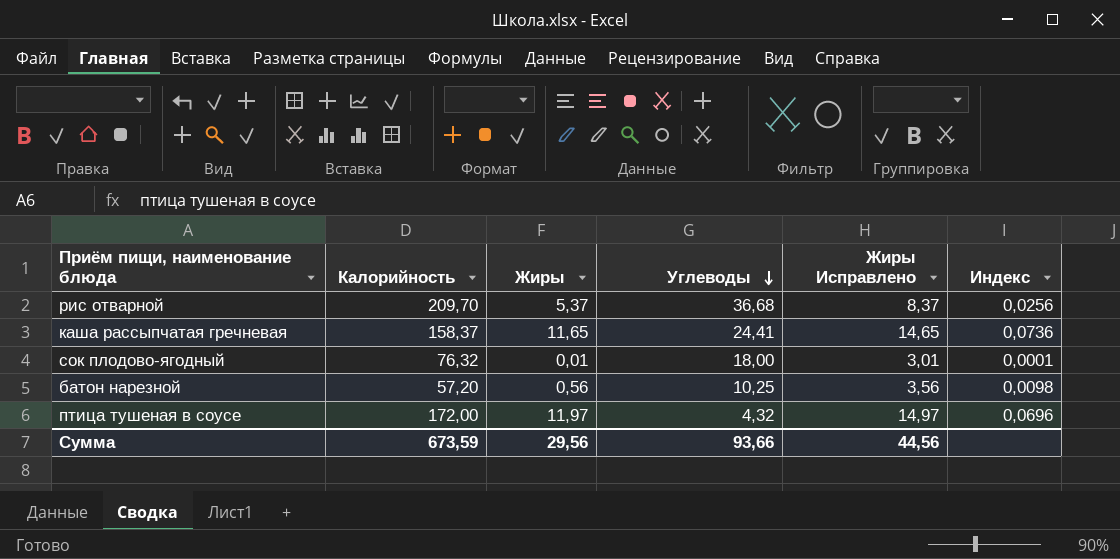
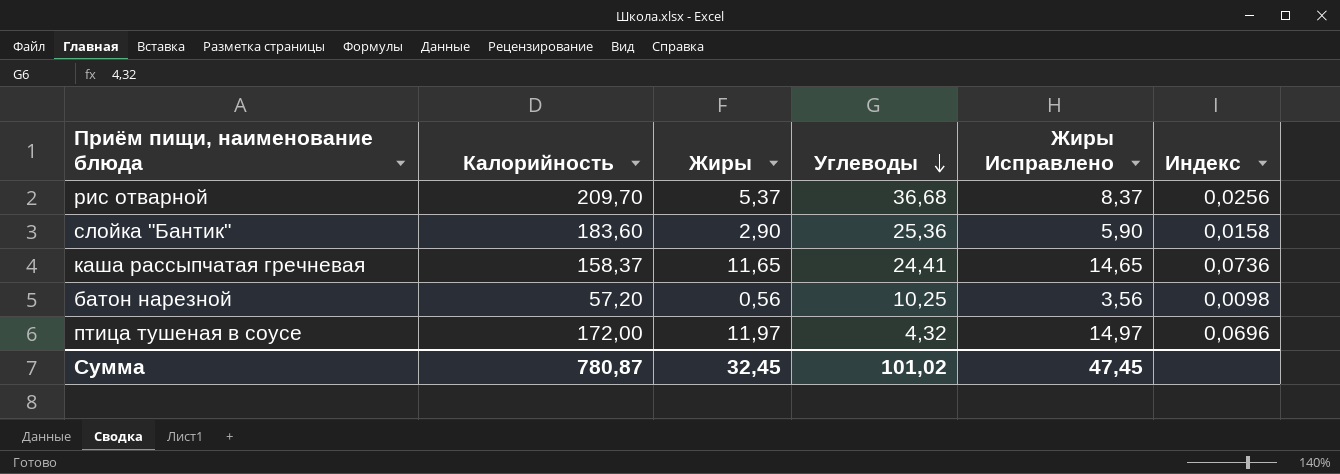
row сок плодово-ягодный: 76,32 | 0,01 | 18,00 | 3,01 | 0,0001 -> none
row слойка "Бантик": none -> 183,60 | 2,90 | 25,36 | 5,90 | 0,0158
Сумма | Калорийность: 673,59 -> 780,87
Сумма | Жиры: 29,56 -> 32,45
Сумма | Углеводы: 93,66 -> 101,02
Сумма | Жиры Исправлено: 44,56 -> 47,45

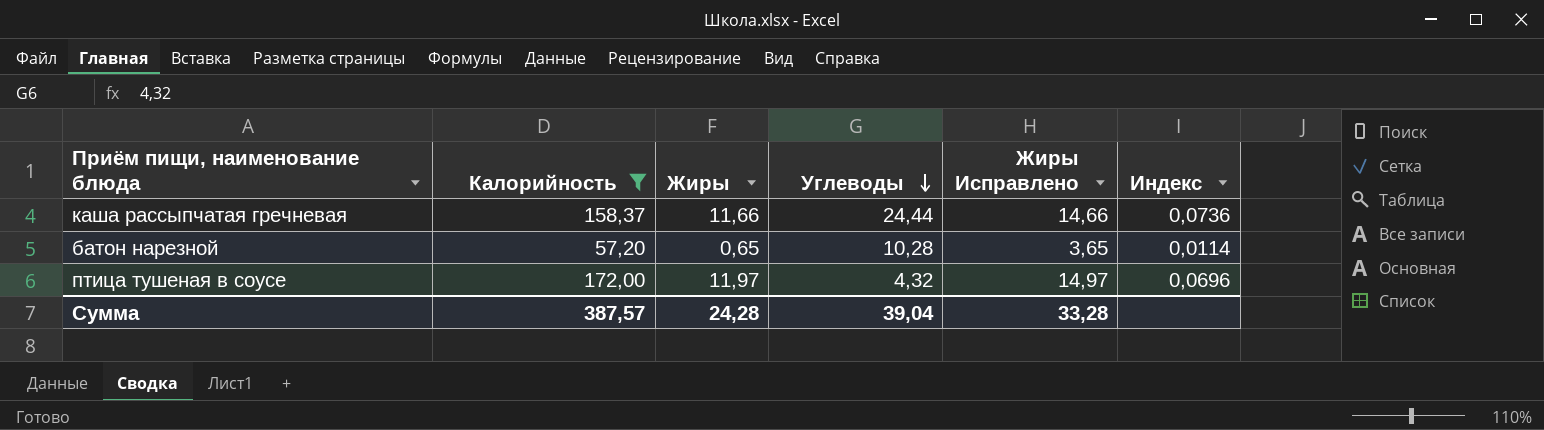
filter: none -> Калорийность <= 172,00
каша рассыпчатая гречневая | Жиры: 11,65 -> 11,66
каша рассыпчатая гречневая | Углеводы: 24,41 -> 24,44
каша рассыпчатая гречневая | Жиры Исправлено: 14,65 -> 14,66
батон нарезной | Жиры: 0,56 -> 0,65
батон нарезной | Углеводы: 10,25 -> 10,28
батон нарезной | Жиры Исправлено: 3,56 -> 3,65
батон нарезной | Индекс: 0,0098 -> 0,0114
Сумма | Калорийность: 780,87 -> 387,57
Сумма | Жиры: 32,45 -> 24,28
Сумма | Углеводы: 101,02 -> 39,04
Сумма | Жиры Исправлено: 47,45 -> 33,28

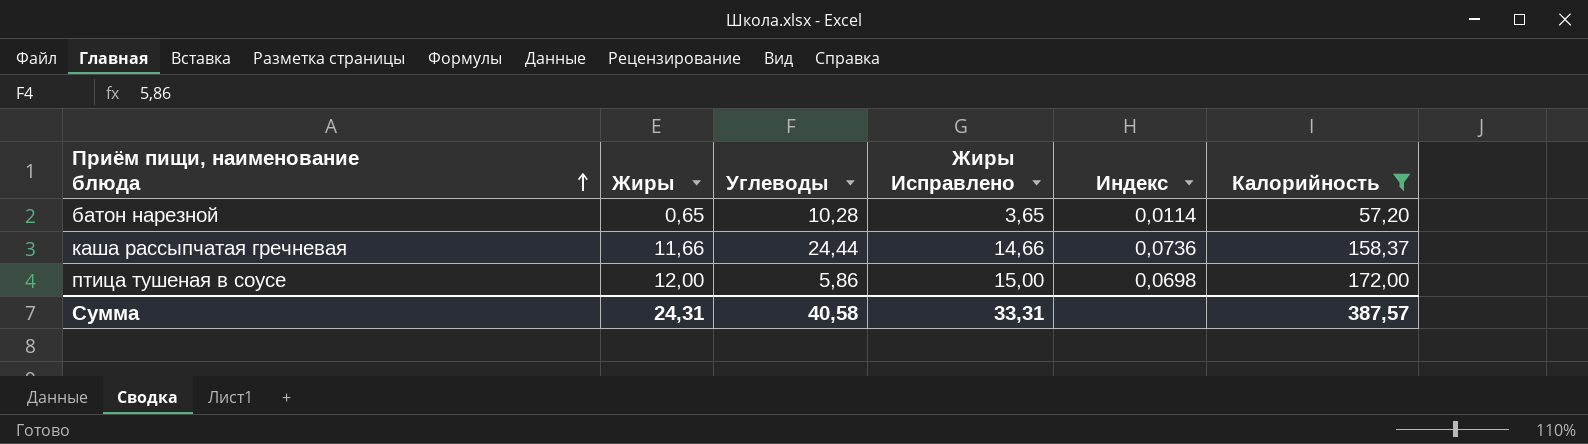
row order: Углеводы descending -> Приём пищи, наименование блюда ascending
column Калорийность | position: 2 -> 6
птица тушеная в соусе | Жиры: 11,97 -> 12,00
птица тушеная в соусе | Углеводы: 4,32 -> 5,86
птица тушеная в соусе | Жиры Исправлено: 14,97 -> 15,00
птица тушеная в соусе | Индекс: 0,0696 -> 0,0698
Сумма | Жиры: 24,28 -> 24,31
Сумма | Углеводы: 39,04 -> 40,58
Сумма | Жиры Исправлено: 33,28 -> 33,31

